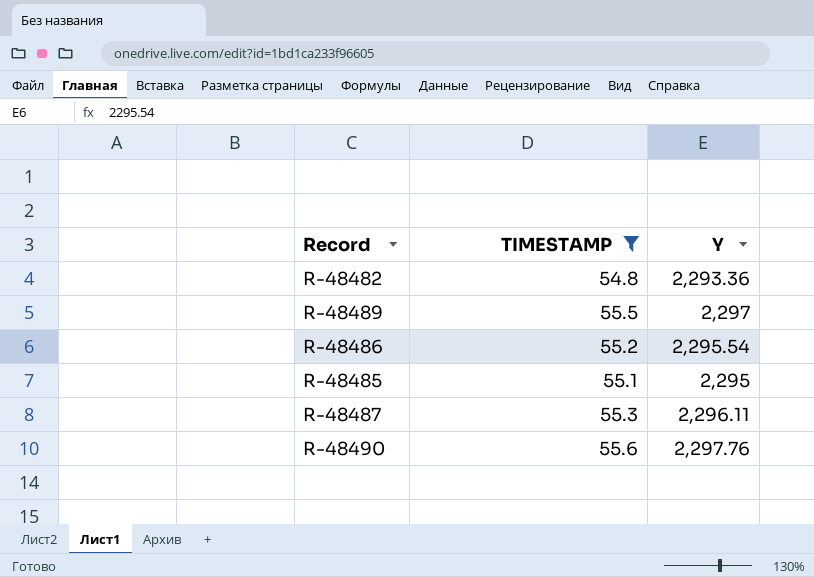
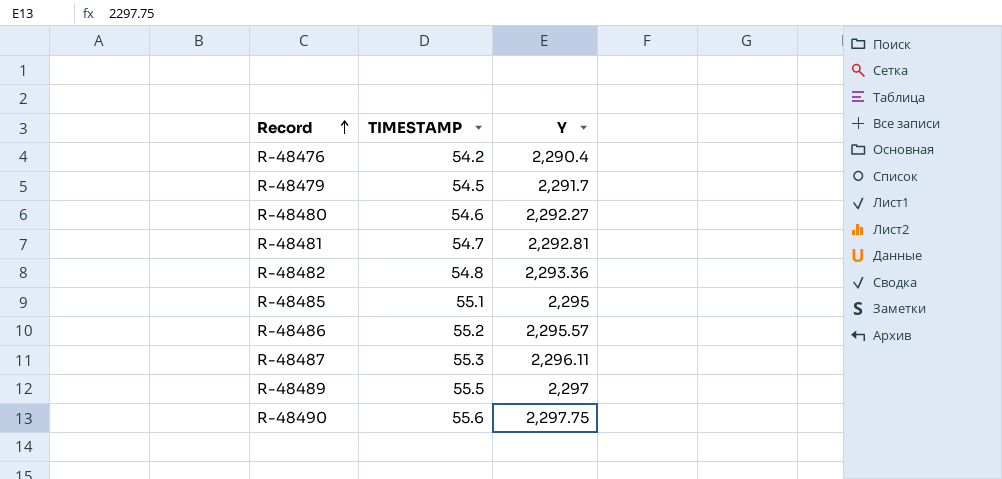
filter: TIMESTAMP >= 54.8 -> none
row order: none -> Record ascending
R-48486 | Y: 2,295.54 -> 2,295.57
R-48490 | Y: 2,297.76 -> 2,297.75

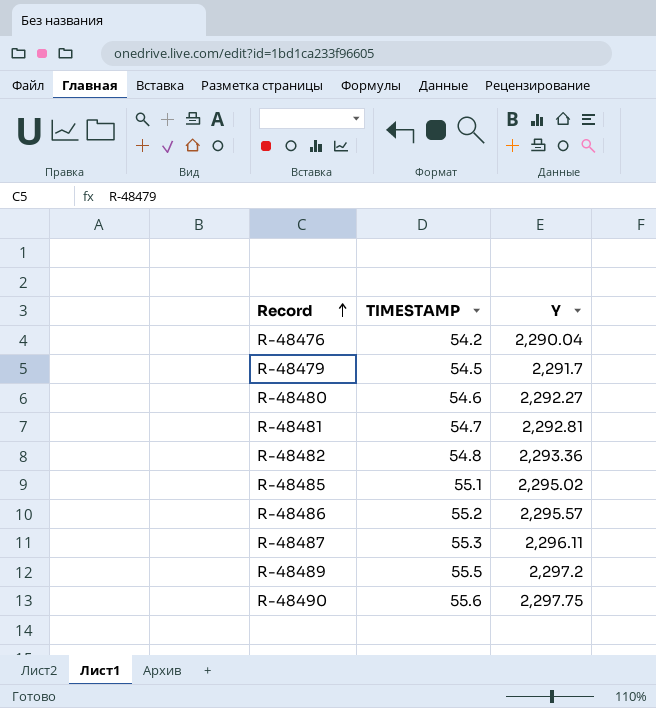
R-48476 | Y: 2,290.4 -> 2,290.04
R-48485 | Y: 2,295 -> 2,295.02
R-48489 | Y: 2,297 -> 2,297.2

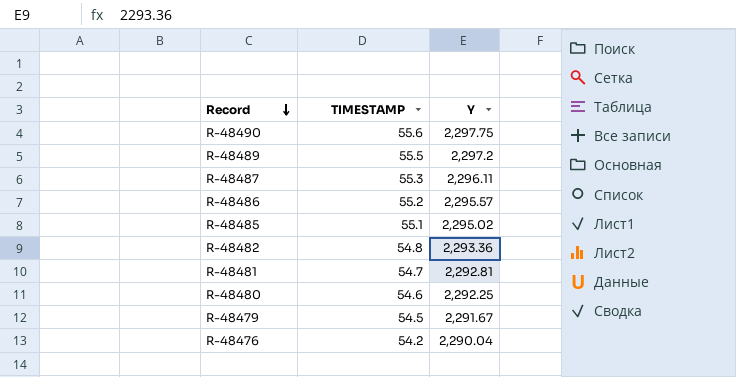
row order: Record ascending -> Record descending
R-48480 | Y: 2,292.27 -> 2,292.25
R-48479 | Y: 2,291.7 -> 2,291.67

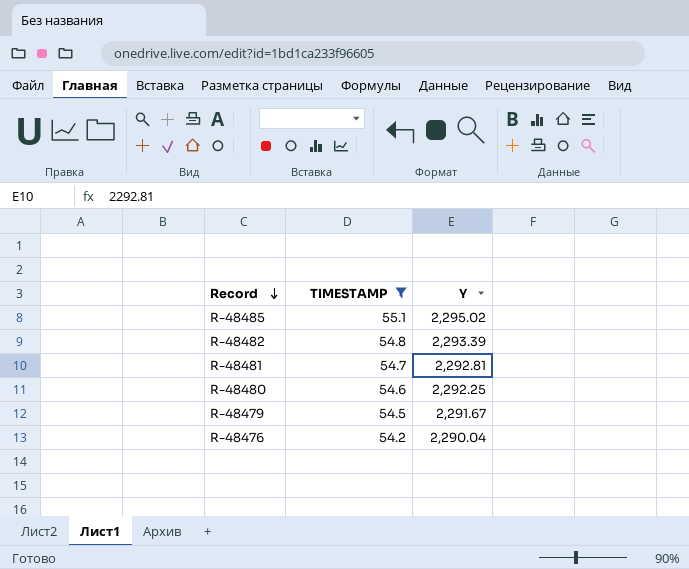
filter: none -> TIMESTAMP <= 55.1
R-48482 | Y: 2,293.36 -> 2,293.39

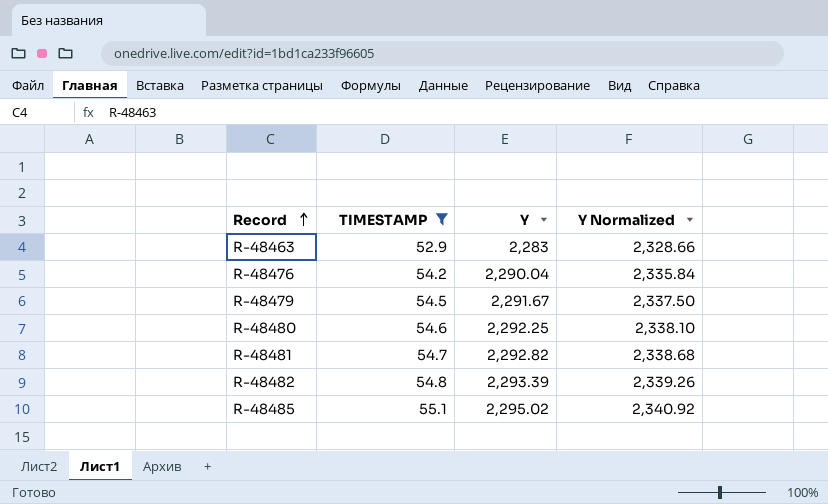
row order: Record descending -> Record ascending
column Y Normalized | formula: none -> [Y] * 1.02
row R-48463: none -> 52.9 | 2,283 | 2,328.66
R-48481 | Y: 2,292.81 -> 2,292.82

